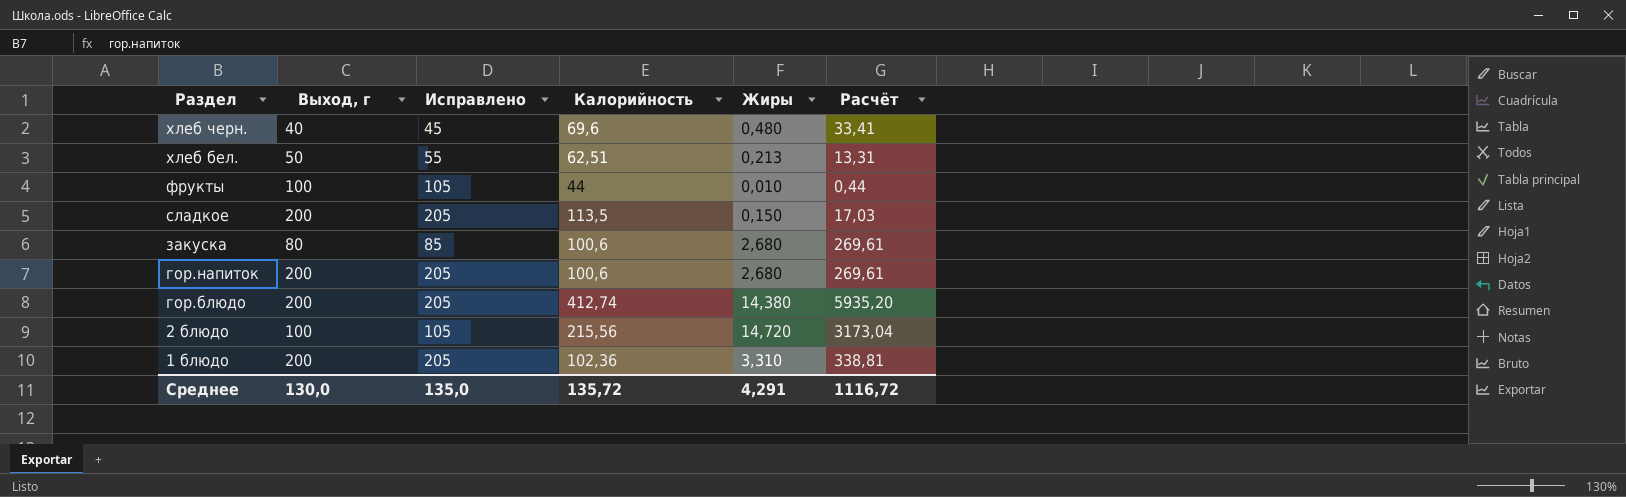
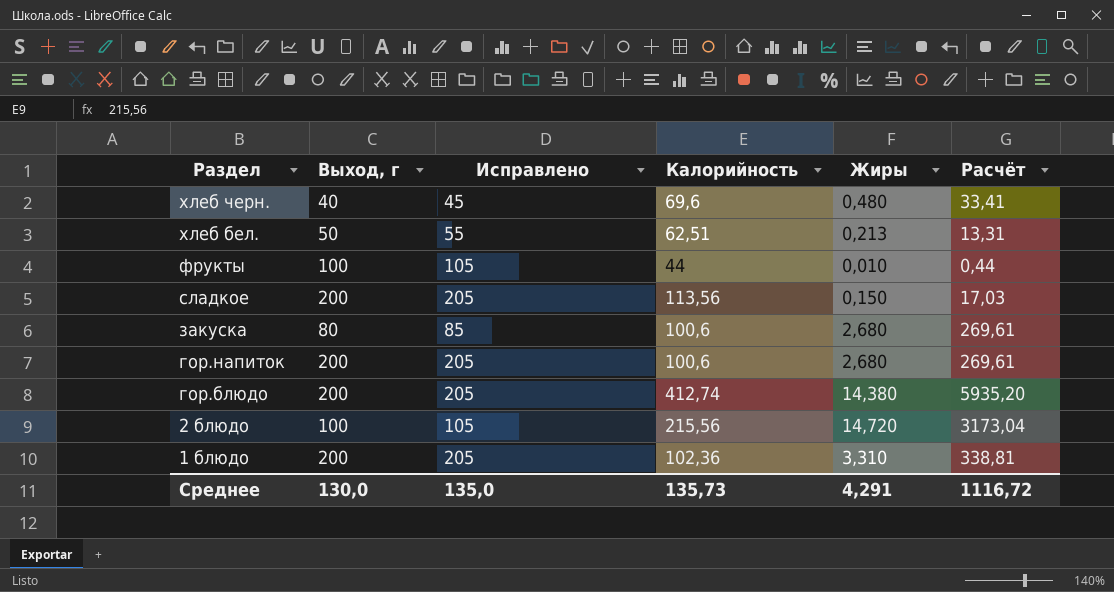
сладкое | Калорийность: 113,5 -> 113,56
Среднее | Калорийность: 135,72 -> 135,73

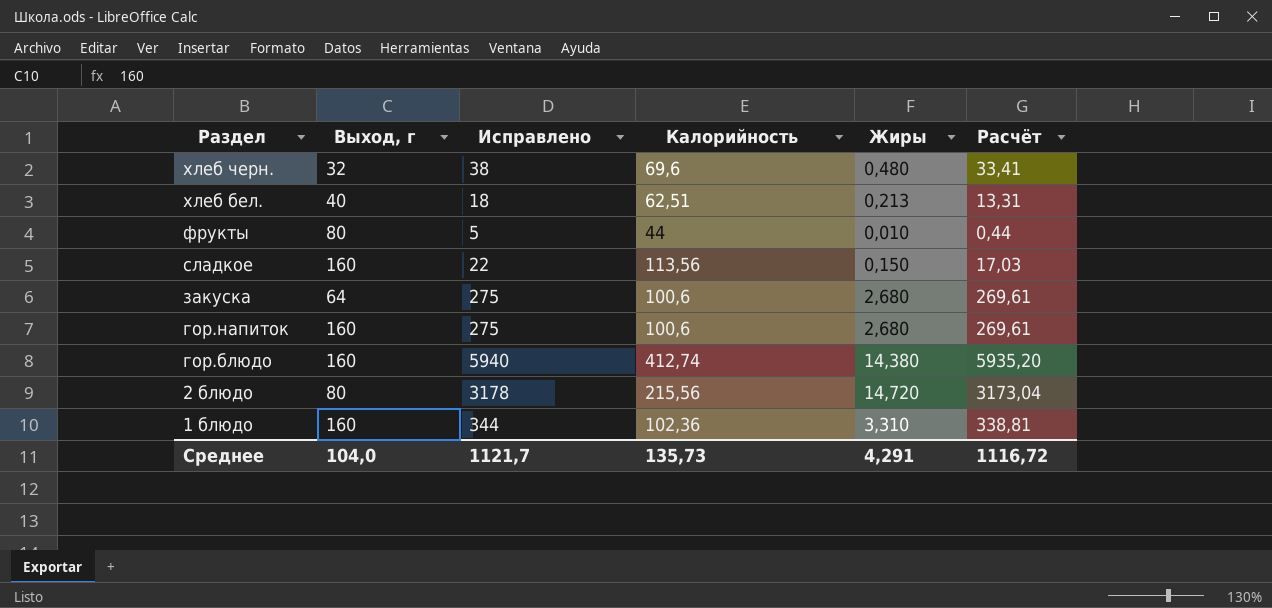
column Исправлено | formula: [Выход, г] + 5 -> [Расчёт] + 5
хлеб черн. | Выход, г: 40 -> 32
хлеб бел. | Выход, г: 50 -> 40
фрукты | Выход, г: 100 -> 80
сладкое | Выход, г: 200 -> 160
закуска | Выход, г: 80 -> 64
гор.напиток | Выход, г: 200 -> 160
гор.блюдо | Выход, г: 200 -> 160
2 блюдо | Выход, г: 100 -> 80
1 блюдо | Выход, г: 200 -> 160
Среднее | Выход, г: 130,0 -> 104,0
Среднее | Исправлено: 135,0 -> 1121,7

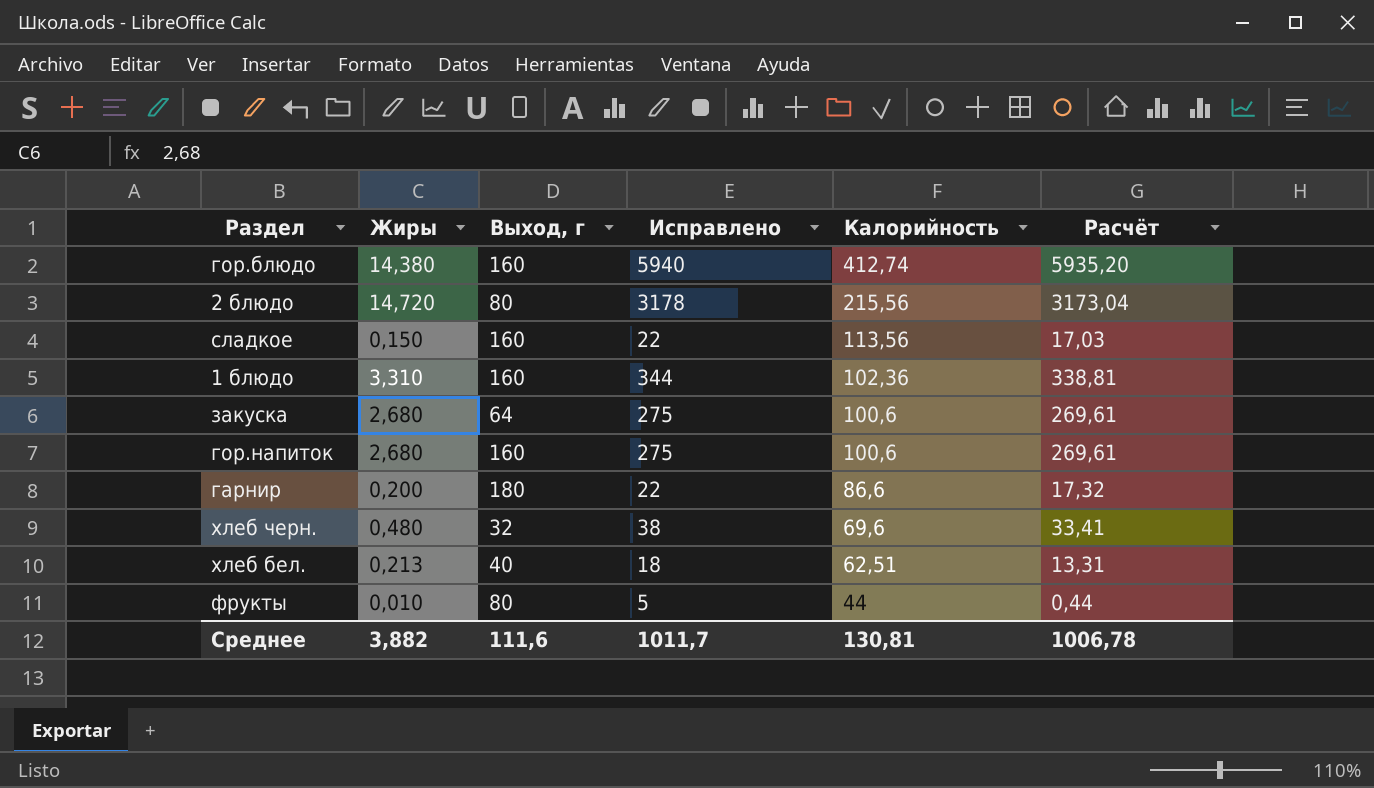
row order: Раздел descending -> Калорийность descending
column Жиры | position: 5 -> 2
row гарнир: none -> 0,200 | 180 | 22 | 86,6 | 17,32
Среднее | Жиры: 4,291 -> 3,882
Среднее | Выход, г: 104,0 -> 111,6
Среднее | Исправлено: 1121,7 -> 1011,7
Среднее | Калорийность: 135,73 -> 130,81
Среднее | Расчёт: 1116,72 -> 1006,78

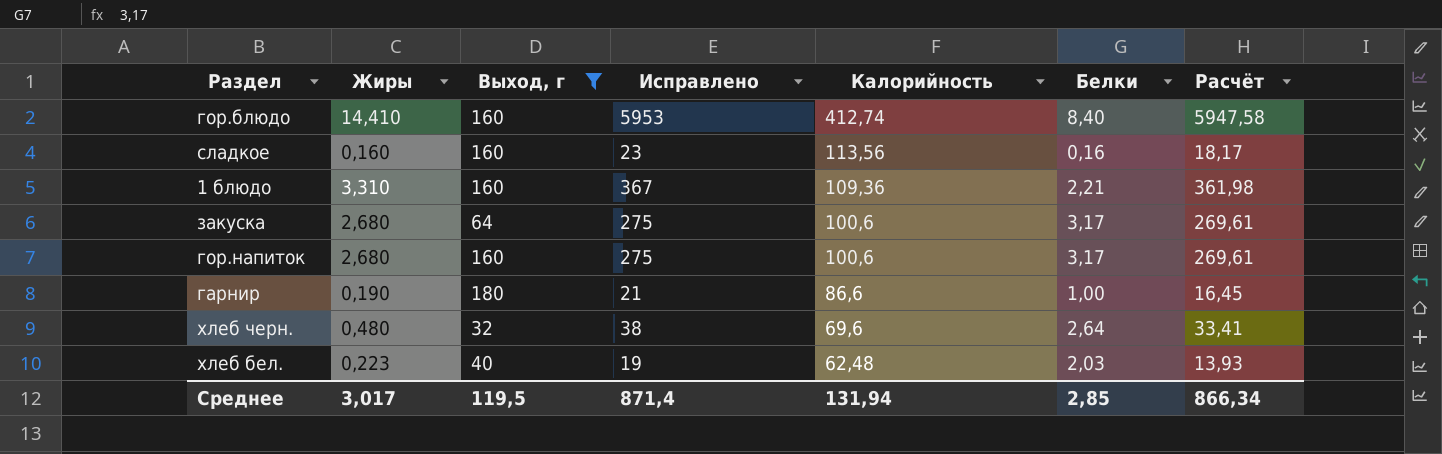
filter: none -> Выход, г != 80
column Белки | position: none -> 6
гор.блюдо | Жиры: 14,380 -> 14,410
гор.блюдо | Исправлено: 5940 -> 5953
гор.блюдо | Расчёт: 5935,20 -> 5947,58
сладкое | Жиры: 0,150 -> 0,160
сладкое | Исправлено: 22 -> 23
сладкое | Расчёт: 17,03 -> 18,17
1 блюдо | Исправлено: 344 -> 367
1 блюдо | Калорийность: 102,36 -> 109,36
1 блюдо | Расчёт: 338,81 -> 361,98
гарнир | Жиры: 0,200 -> 0,190
гарнир | Исправлено: 22 -> 21
гарнир | Расчёт: 17,32 -> 16,45
хлеб бел. | Жиры: 0,213 -> 0,223
хлеб бел. | Исправлено: 18 -> 19
хлеб бел. | Калорийность: 62,51 -> 62,48
хлеб бел. | Расчёт: 13,31 -> 13,93
Среднее | Жиры: 3,882 -> 3,017
Среднее | Выход, г: 111,6 -> 119,5
Среднее | Исправлено: 1011,7 -> 871,4
Среднее | Калорийность: 130,81 -> 131,94
Среднее | Расчёт: 1006,78 -> 866,34

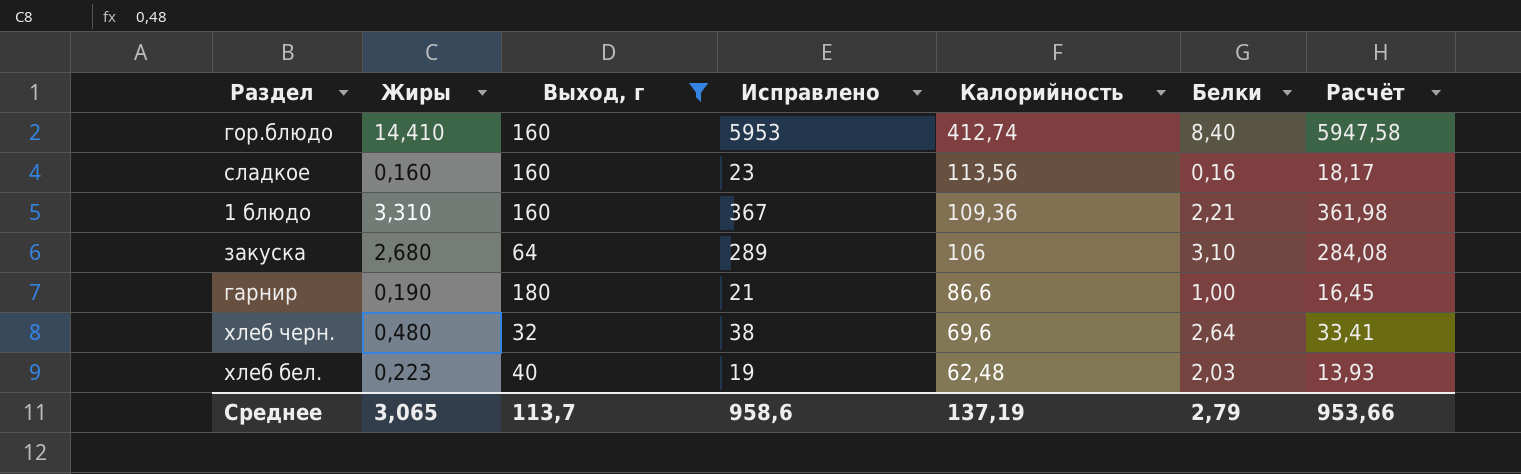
row гор.напиток: 2,680 | 160 | 275 | 100,6 | 3,17 | 269,61 -> none
закуска | Исправлено: 275 -> 289
закуска | Калорийность: 100,6 -> 106
закуска | Белки: 3,17 -> 3,10
закуска | Расчёт: 269,61 -> 284,08
Среднее | Жиры: 3,017 -> 3,065
Среднее | Выход, г: 119,5 -> 113,7
Среднее | Исправлено: 871,4 -> 958,6
Среднее | Калорийность: 131,94 -> 137,19
Среднее | Белки: 2,85 -> 2,79
Среднее | Расчёт: 866,34 -> 953,66

